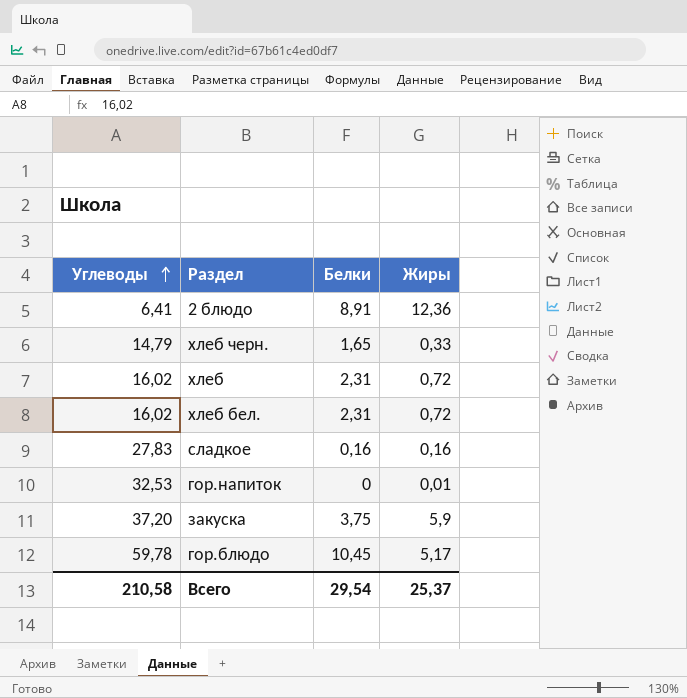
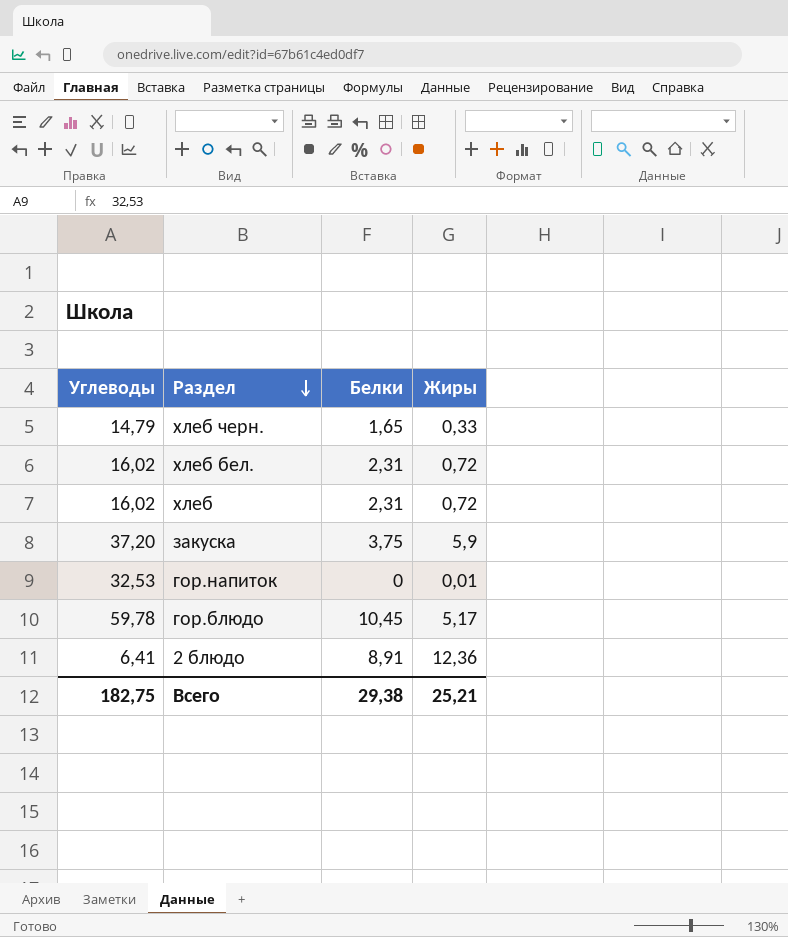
row order: Углеводы ascending -> Раздел descending
row сладкое: 27,83 | 0,16 | 0,16 -> none
Всего | Углеводы: 210,58 -> 182,75
Всего | Белки: 29,54 -> 29,38
Всего | Жиры: 25,37 -> 25,21

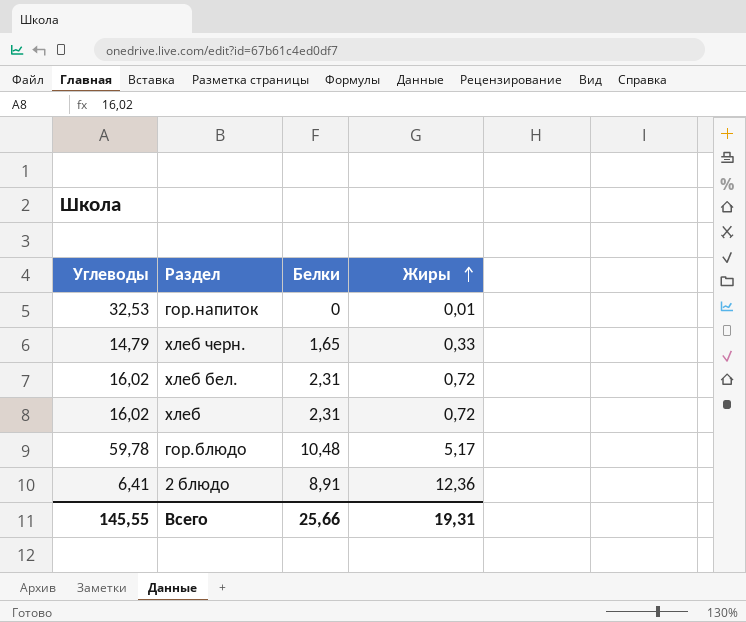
row order: Раздел descending -> Жиры ascending
row закуска: 37,20 | 3,75 | 5,9 -> none
гор.блюдо | Белки: 10,45 -> 10,48
Всего | Углеводы: 182,75 -> 145,55
Всего | Белки: 29,38 -> 25,66
Всего | Жиры: 25,21 -> 19,31

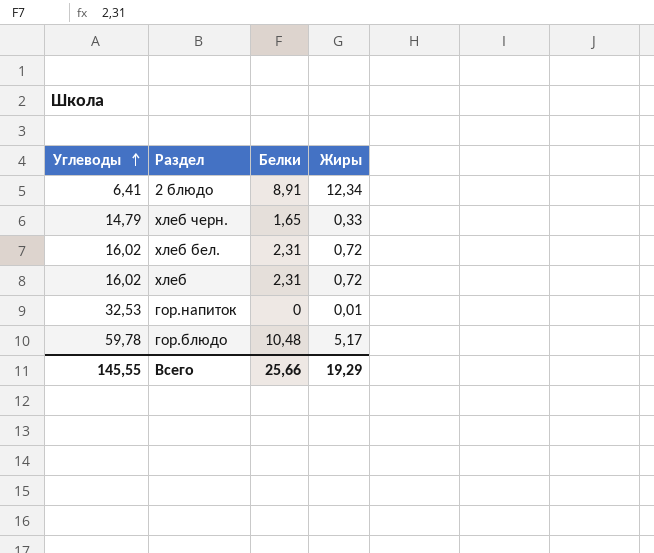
row order: Жиры ascending -> Углеводы ascending
2 блюдо | Жиры: 12,36 -> 12,34
Всего | Жиры: 19,31 -> 19,29

